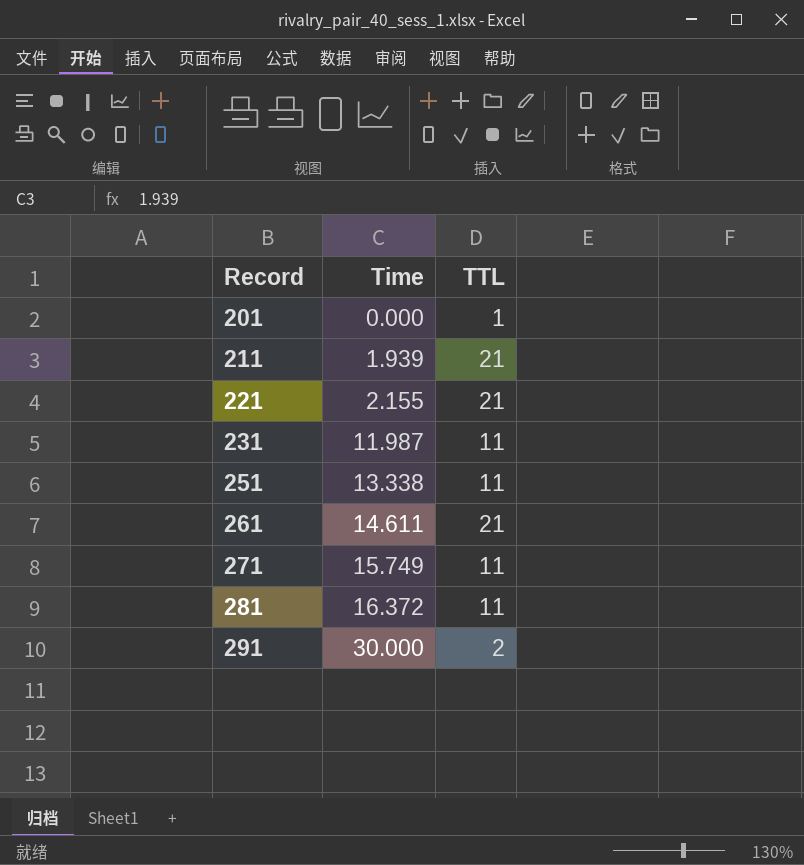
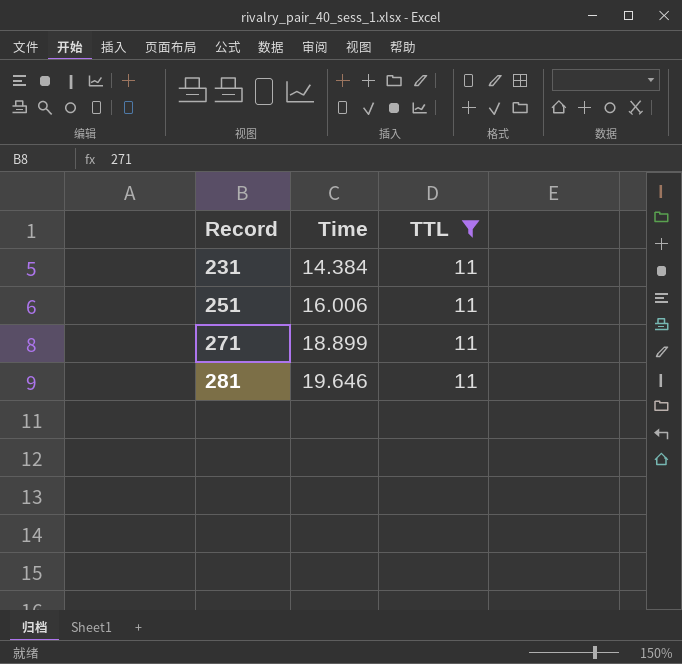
filter: none -> TTL = 11
231 | Time: 11.987 -> 14.384
251 | Time: 13.338 -> 16.006
271 | Time: 15.749 -> 18.899
281 | Time: 16.372 -> 19.646

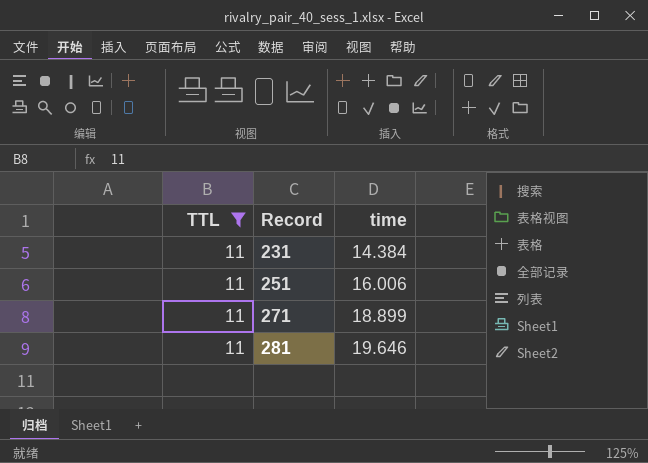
column TTL | position: 3 -> 1
column name: Time -> time

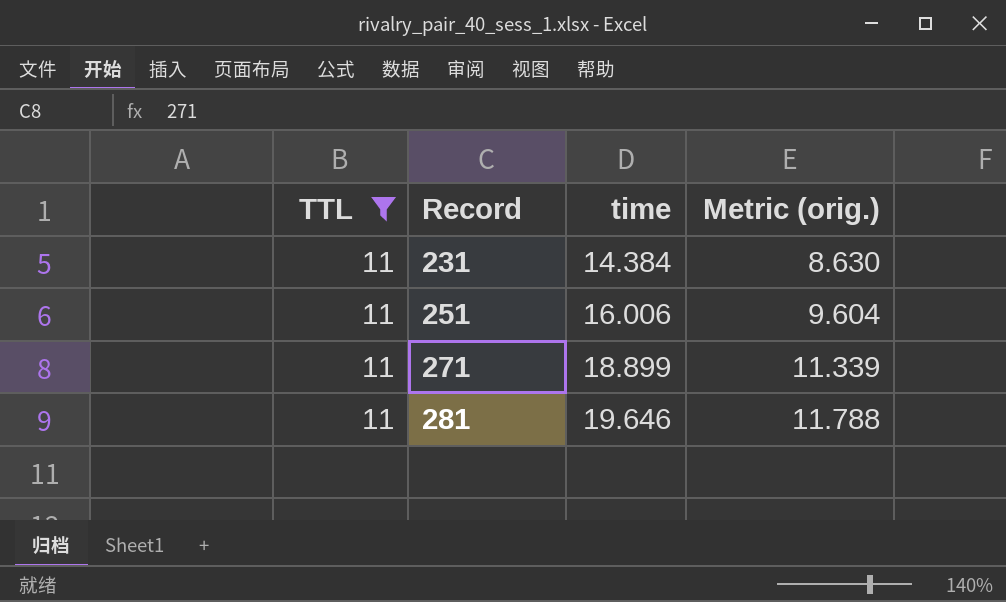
column Metric (orig.) | formula: none -> [time] * 0.6

